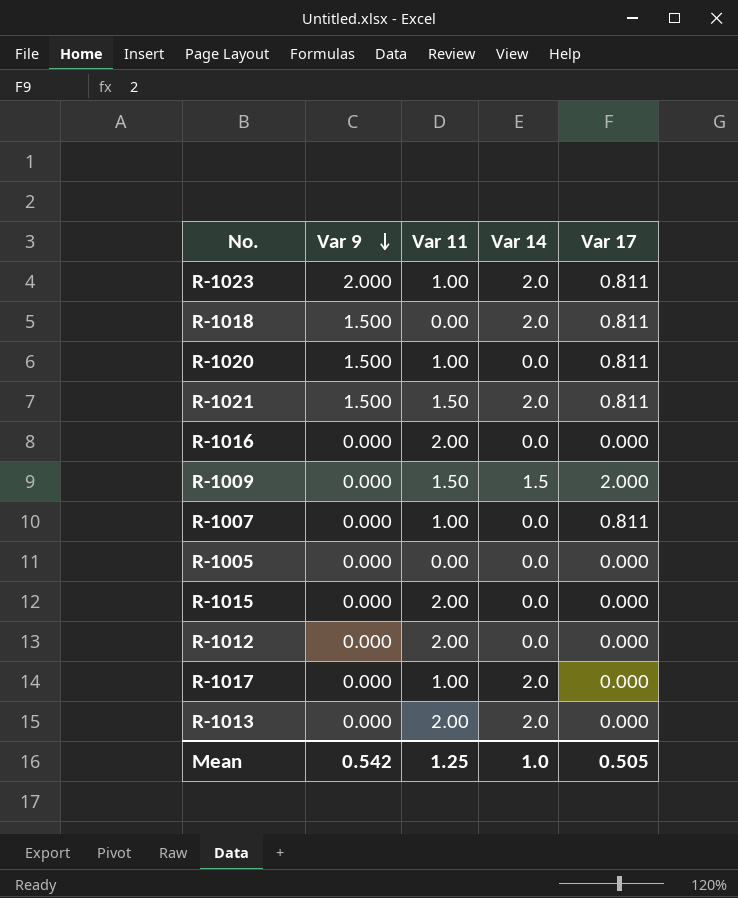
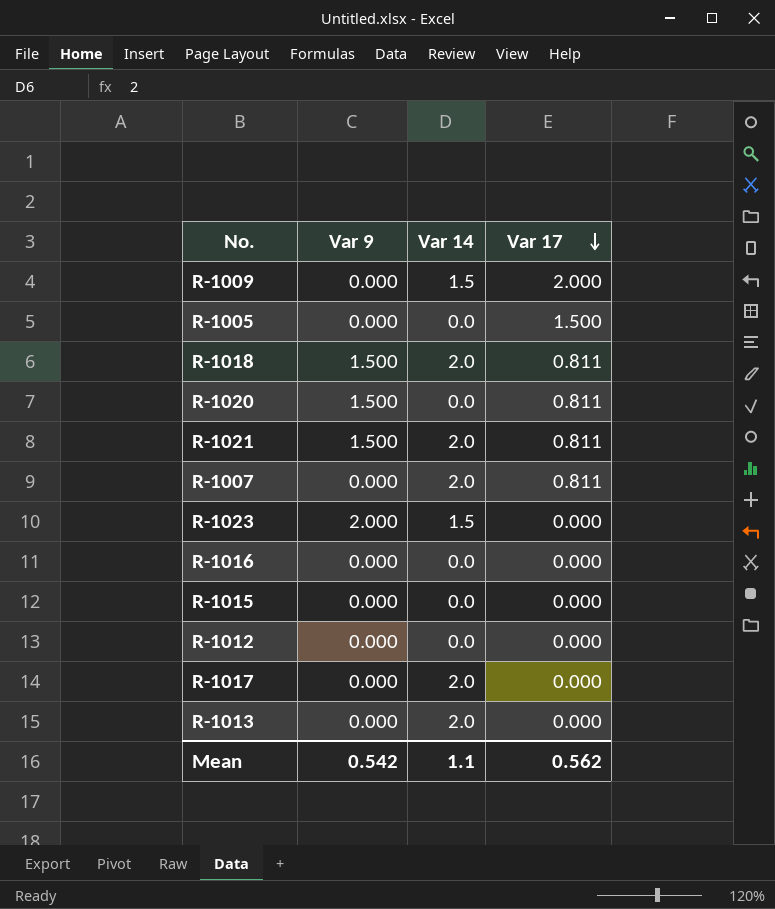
row order: Var 9 descending -> Var 17 descending
column Var 11 | position: 3 -> none
R-1005 | Var 17: 0.000 -> 1.500
R-1007 | Var 14: 0.0 -> 2.0
R-1023 | Var 14: 2.0 -> 1.5
R-1023 | Var 17: 0.811 -> 0.000
Mean | Var 14: 1.0 -> 1.1
Mean | Var 17: 0.505 -> 0.562

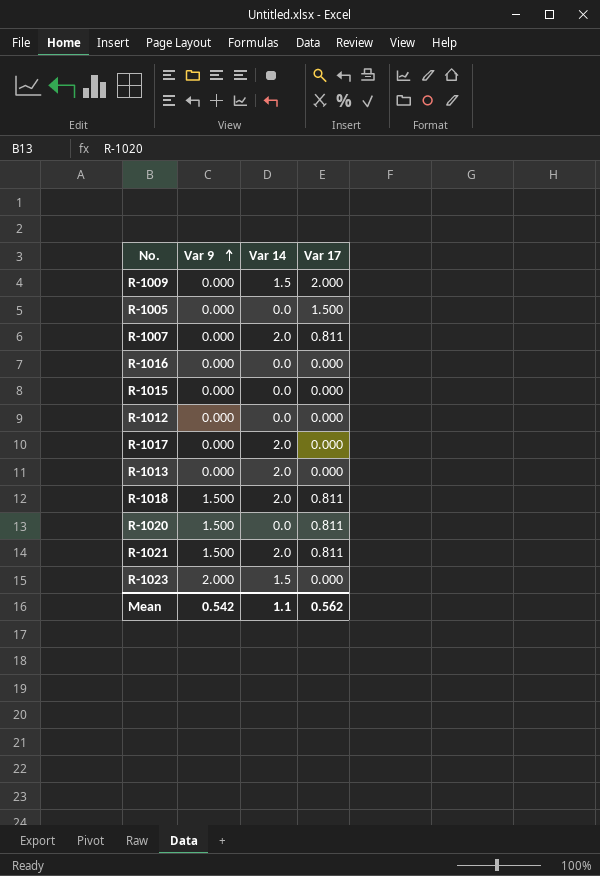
row order: Var 17 descending -> Var 9 ascending

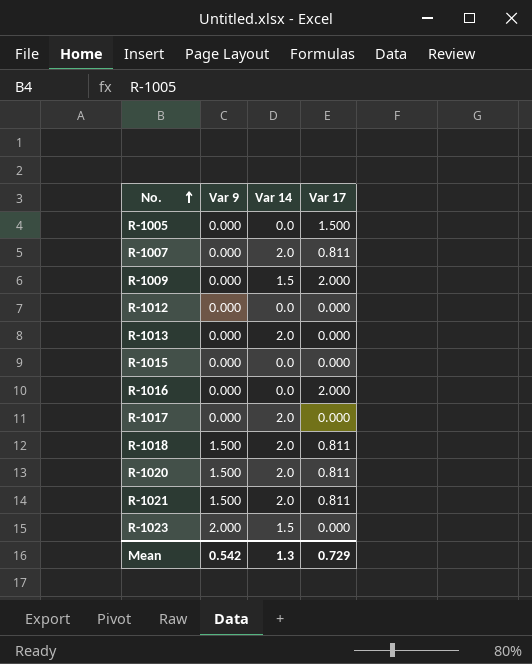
row order: Var 9 ascending -> No. ascending
R-1016 | Var 17: 0.000 -> 2.000
R-1020 | Var 14: 0.0 -> 2.0
Mean | Var 14: 1.1 -> 1.3
Mean | Var 17: 0.562 -> 0.729

